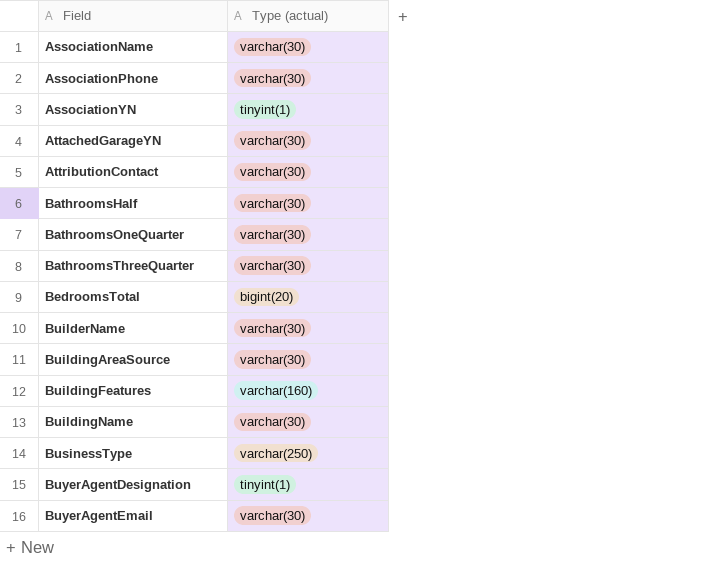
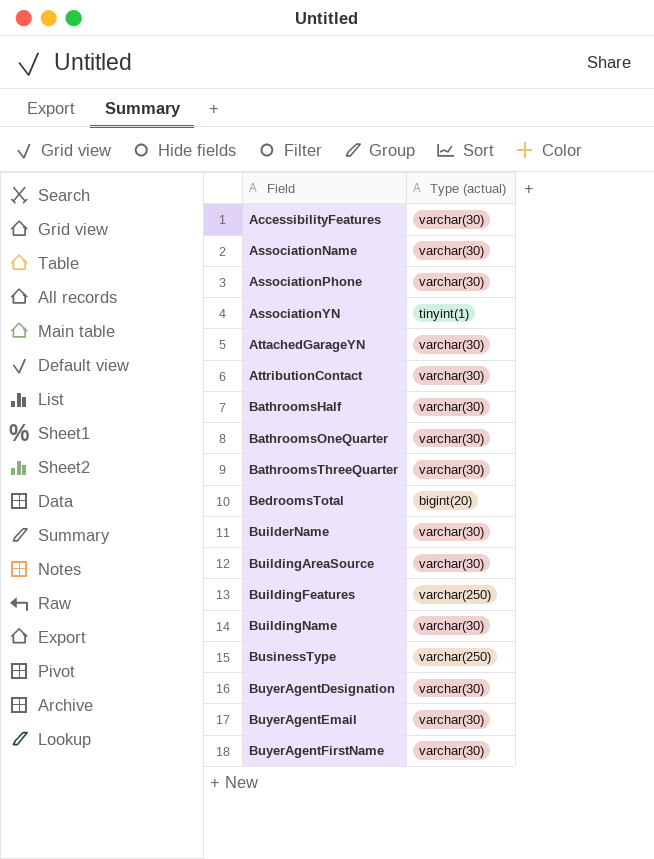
row AccessibilityFeatures: none -> varchar(30)
BuildingFeatures | Type (actual): varchar(160) -> varchar(250)
BuyerAgentDesignation | Type (actual): tinyint(1) -> varchar(30)
row BuyerAgentFirstName: none -> varchar(30)

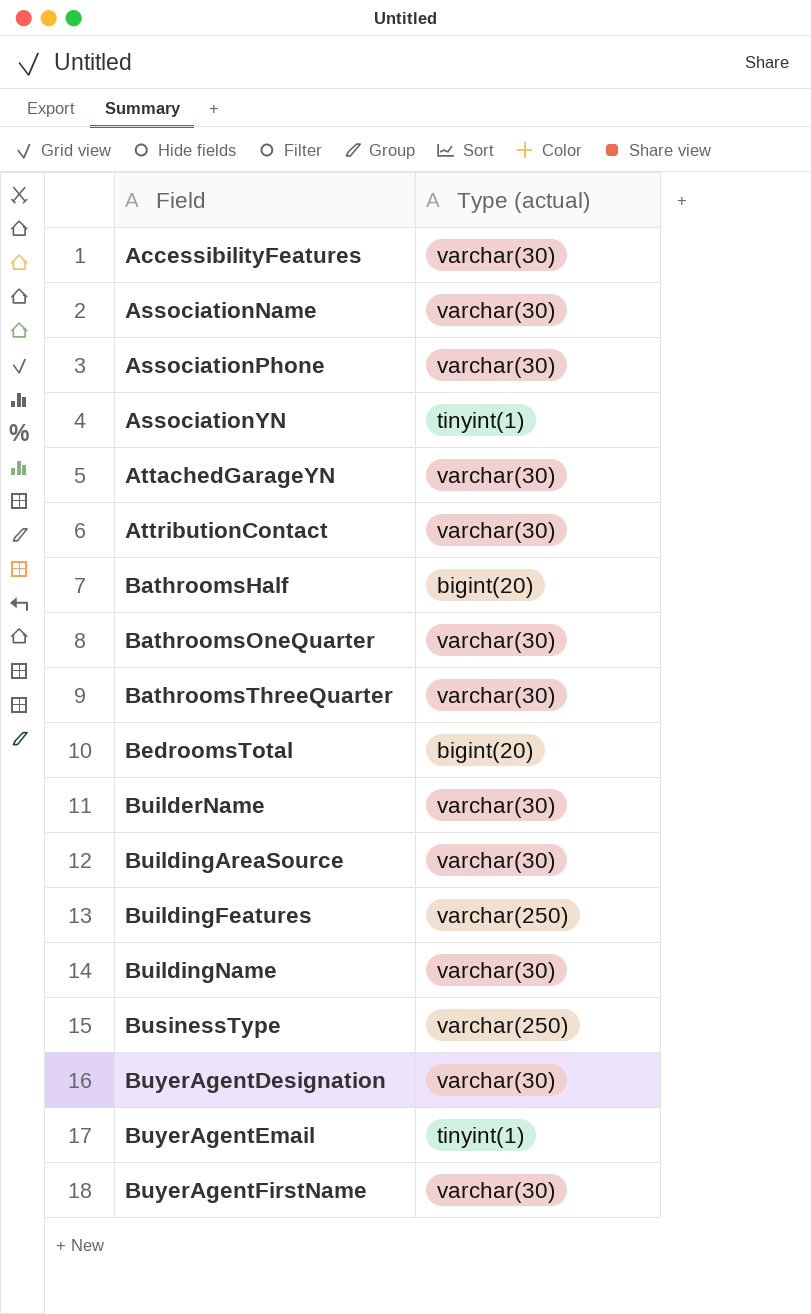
BathroomsHalf | Type (actual): varchar(30) -> bigint(20)
BuyerAgentEmail | Type (actual): varchar(30) -> tinyint(1)

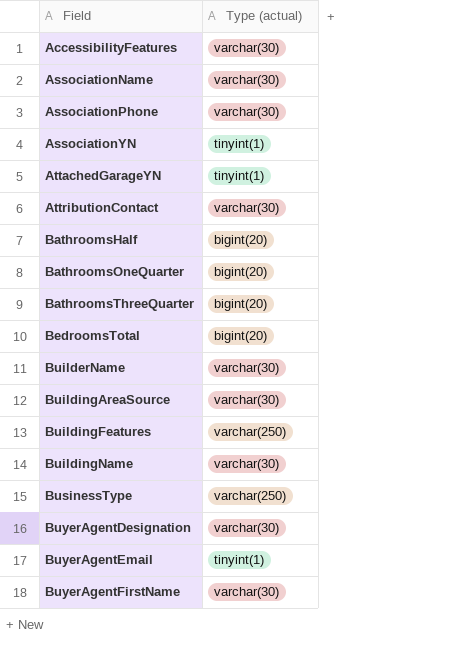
AttachedGarageYN | Type (actual): varchar(30) -> tinyint(1)
BathroomsOneQuarter | Type (actual): varchar(30) -> bigint(20)
BathroomsThreeQuarter | Type (actual): varchar(30) -> bigint(20)

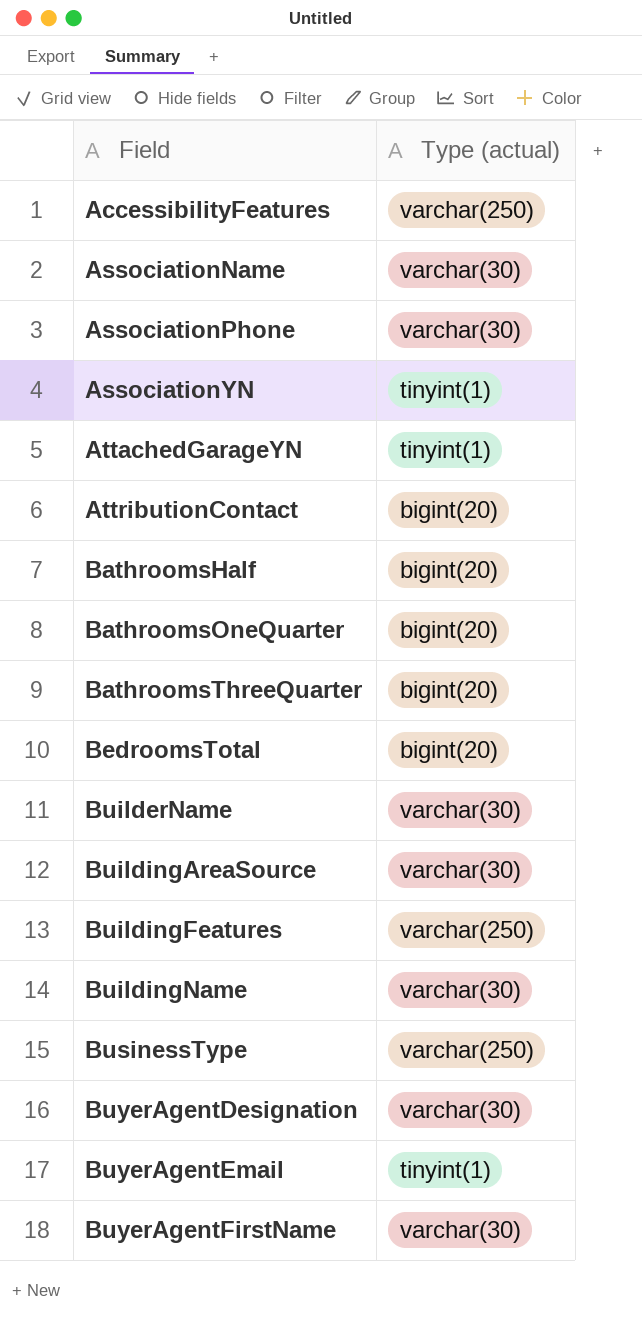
AccessibilityFeatures | Type (actual): varchar(30) -> varchar(250)
AttributionContact | Type (actual): varchar(30) -> bigint(20)

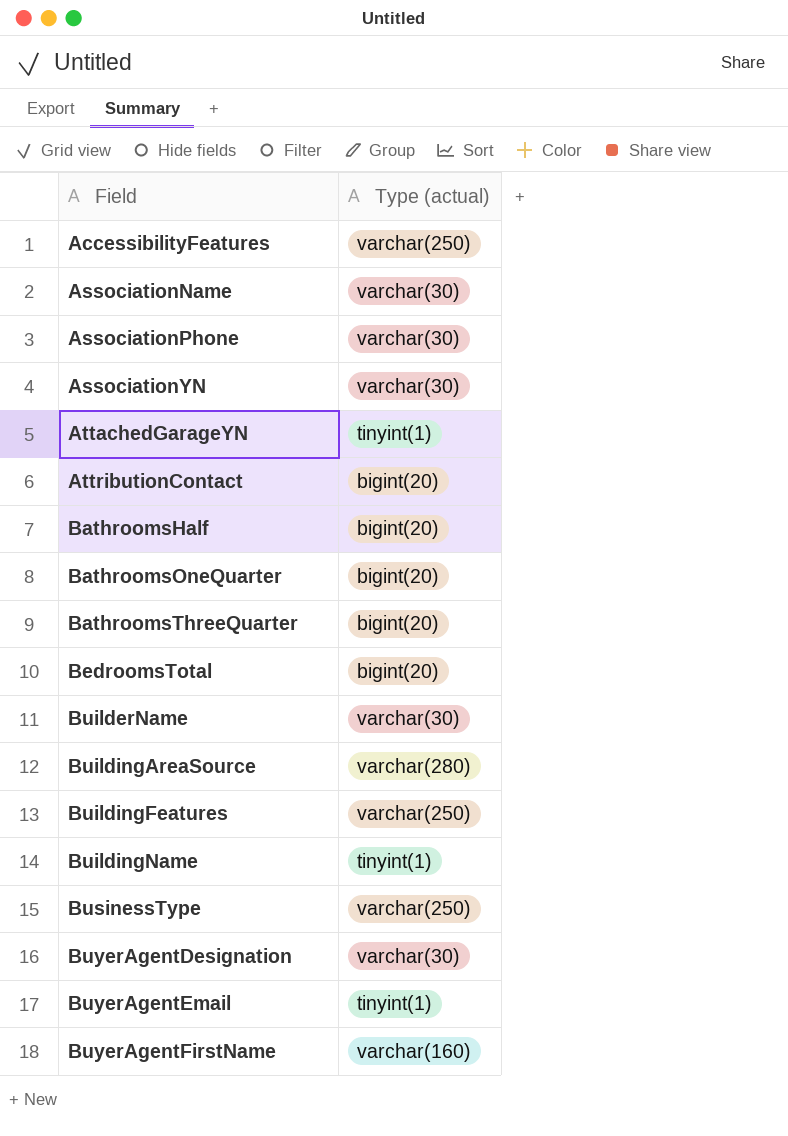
AssociationYN | Type (actual): tinyint(1) -> varchar(30)
BuildingAreaSource | Type (actual): varchar(30) -> varchar(280)
BuildingName | Type (actual): varchar(30) -> tinyint(1)
BuyerAgentFirstName | Type (actual): varchar(30) -> varchar(160)

